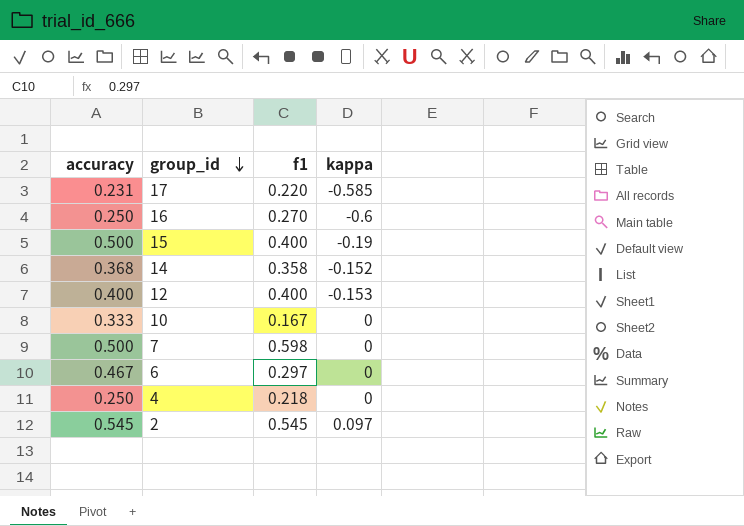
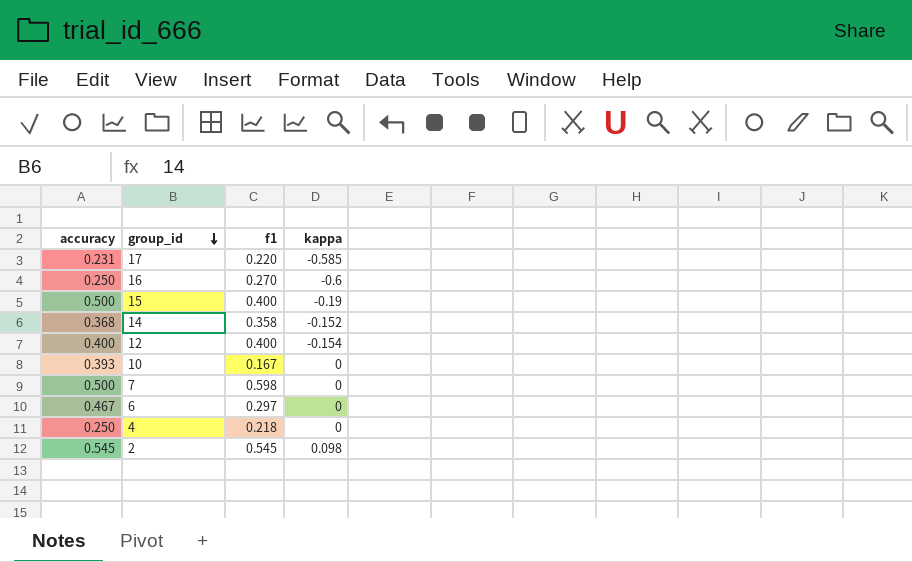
12 | kappa: -0.153 -> -0.154
10 | accuracy: 0.333 -> 0.393
2 | kappa: 0.097 -> 0.098

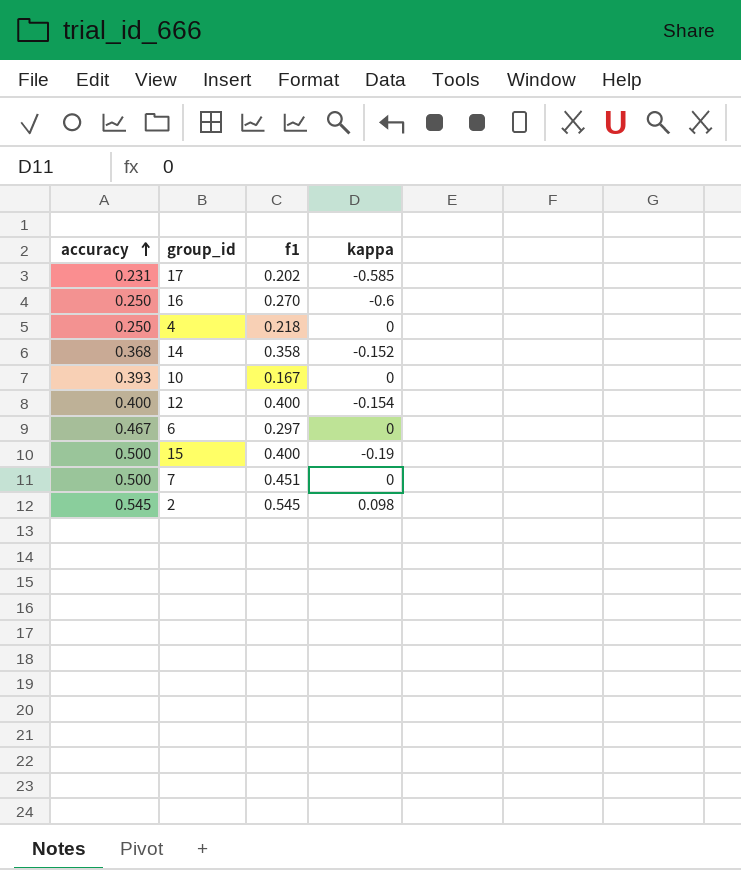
row order: group_id descending -> accuracy ascending
17 | f1: 0.220 -> 0.202
7 | f1: 0.598 -> 0.451

